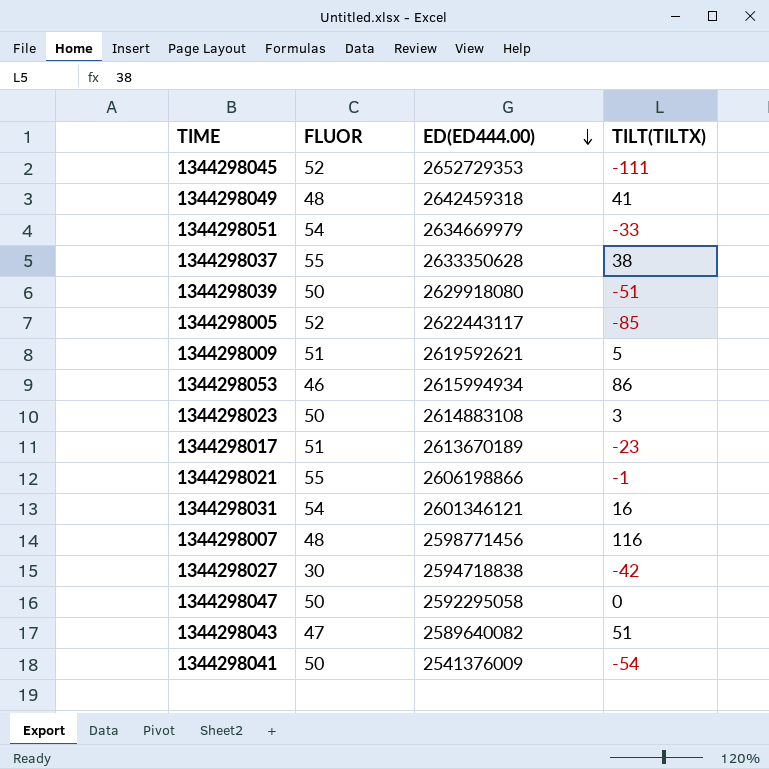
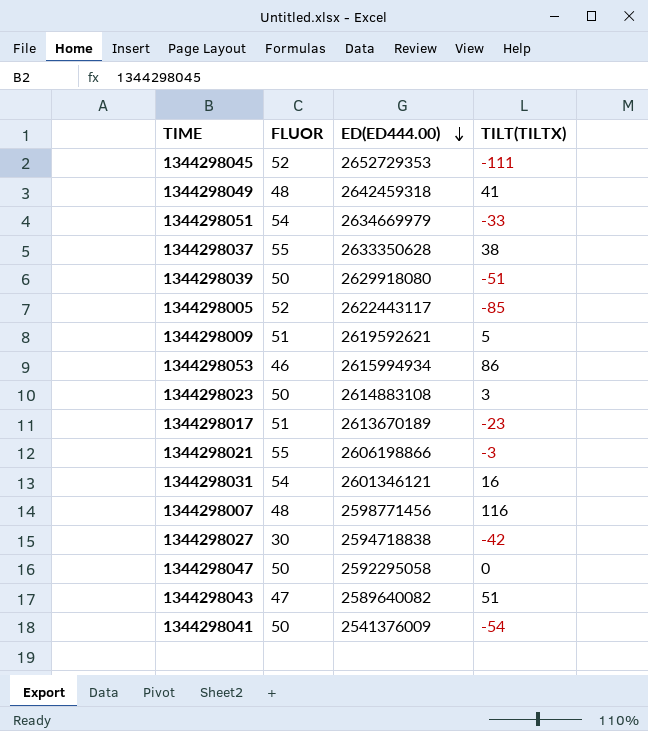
1344298021 | TILT(TILTX): -1 -> -3

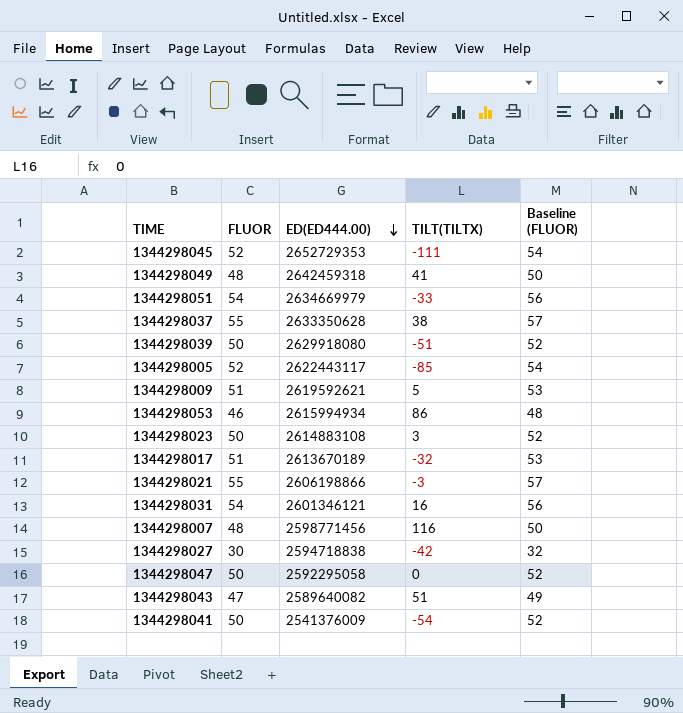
column Baseline (FLUOR) | formula: none -> [FLUOR] + 2
1344298017 | TILT(TILTX): -23 -> -32

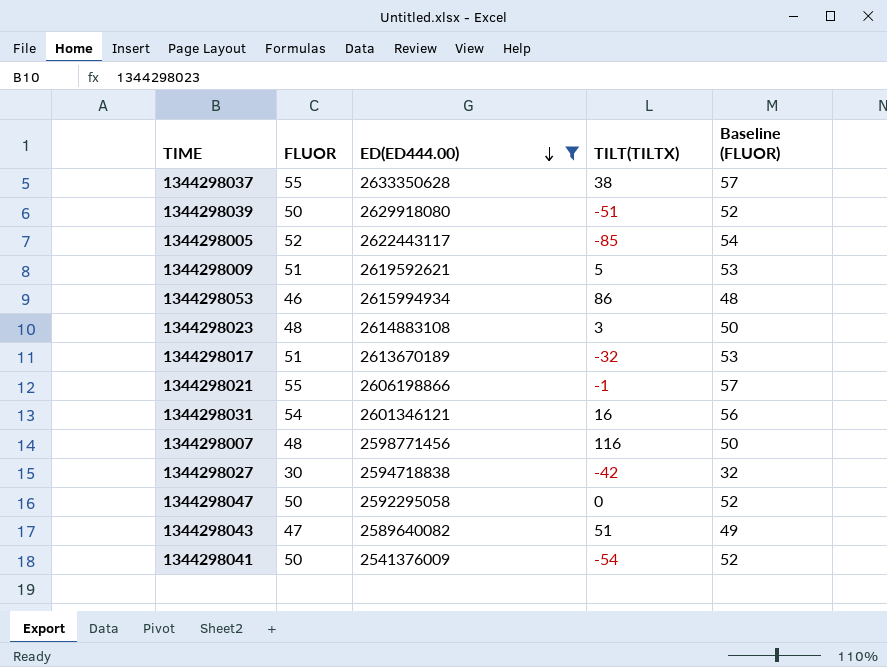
filter: none -> ED(ED444.00) <= 2633350628
1344298023 | FLUOR: 50 -> 48
1344298023 | Baseline (FLUOR): 52 -> 50
1344298021 | TILT(TILTX): -3 -> -1

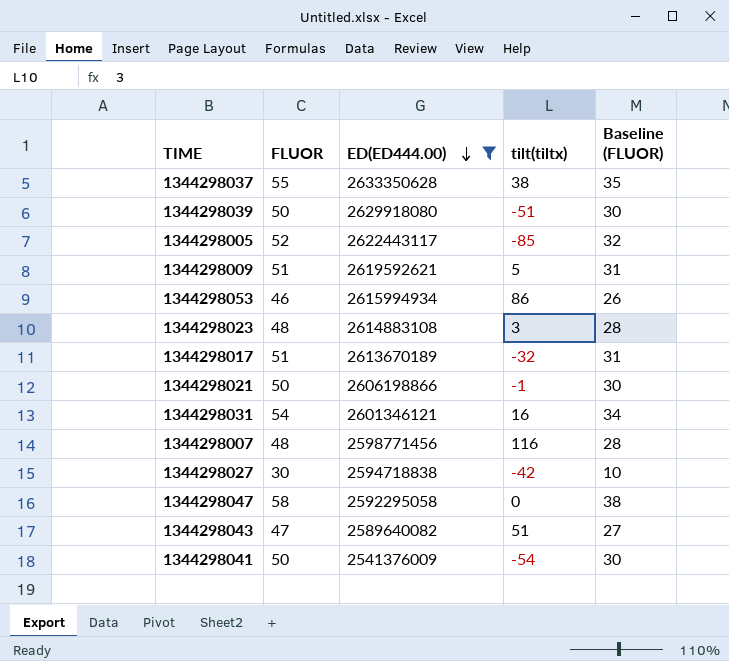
column name: TILT(TILTX) -> tilt(tiltx)
column Baseline (FLUOR) | formula: [FLUOR] + 2 -> [FLUOR] - 20
1344298021 | FLUOR: 55 -> 50
1344298047 | FLUOR: 50 -> 58

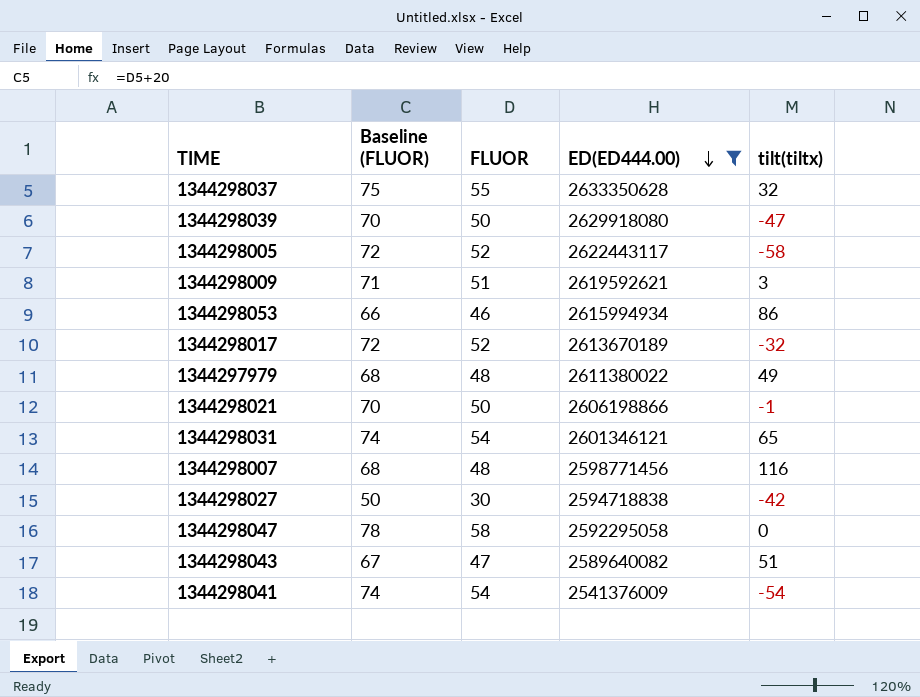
column Baseline (FLUOR) | formula: [FLUOR] - 20 -> [FLUOR] + 20
column Baseline (FLUOR) | position: 5 -> 2
row 1344298023: 48 | 2614883108 | 3 | 28 -> none
1344298037 | tilt(tiltx): 38 -> 32
1344298039 | tilt(tiltx): -51 -> -47
1344298005 | tilt(tiltx): -85 -> -58
1344298009 | tilt(tiltx): 5 -> 3
1344298017 | FLUOR: 51 -> 52
row 1344297979: none -> 68 | 48 | 2611380022 | 49
1344298031 | tilt(tiltx): 16 -> 65
1344298041 | FLUOR: 50 -> 54

